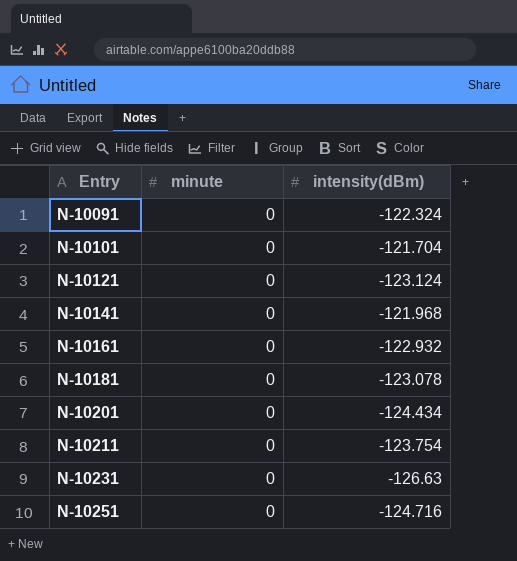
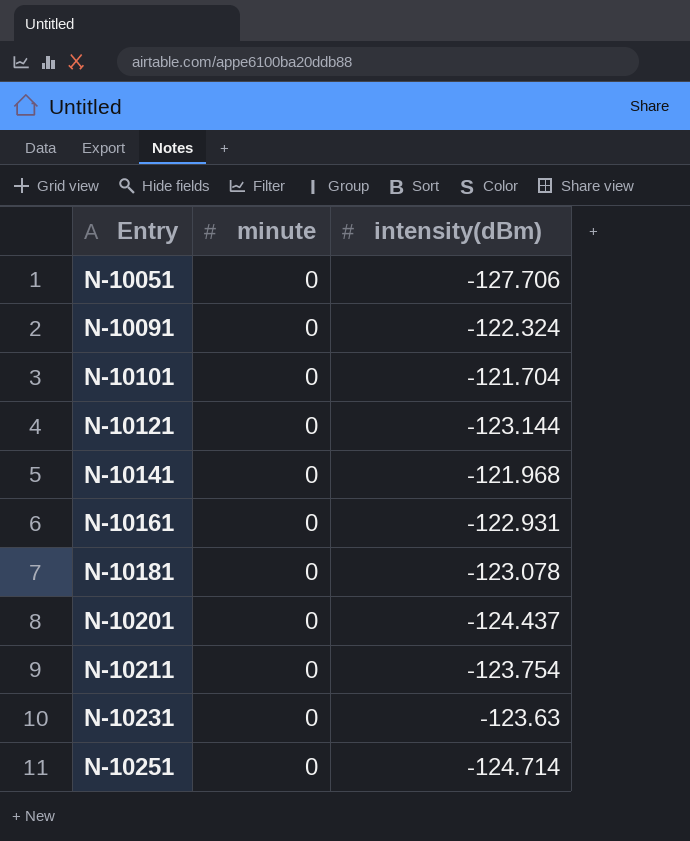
row N-10051: none -> 0 | -127.706
N-10121 | intensity(dBm): -123.124 -> -123.144
N-10161 | intensity(dBm): -122.932 -> -122.931
N-10201 | intensity(dBm): -124.434 -> -124.437
N-10231 | intensity(dBm): -126.63 -> -123.63
N-10251 | intensity(dBm): -124.716 -> -124.714

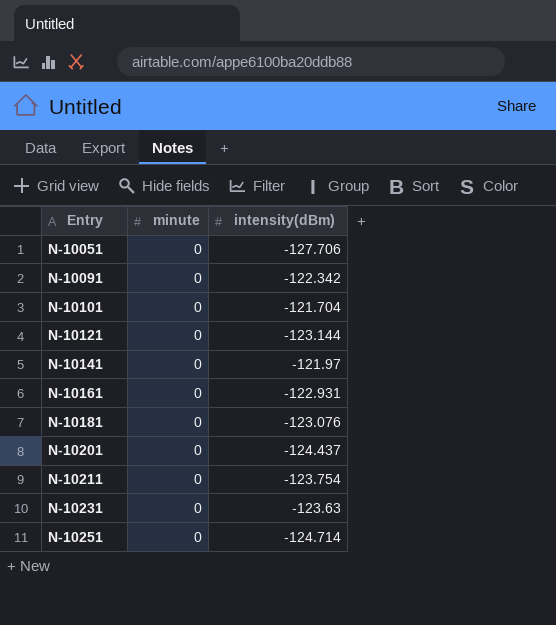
N-10091 | intensity(dBm): -122.324 -> -122.342
N-10141 | intensity(dBm): -121.968 -> -121.97
N-10181 | intensity(dBm): -123.078 -> -123.076

